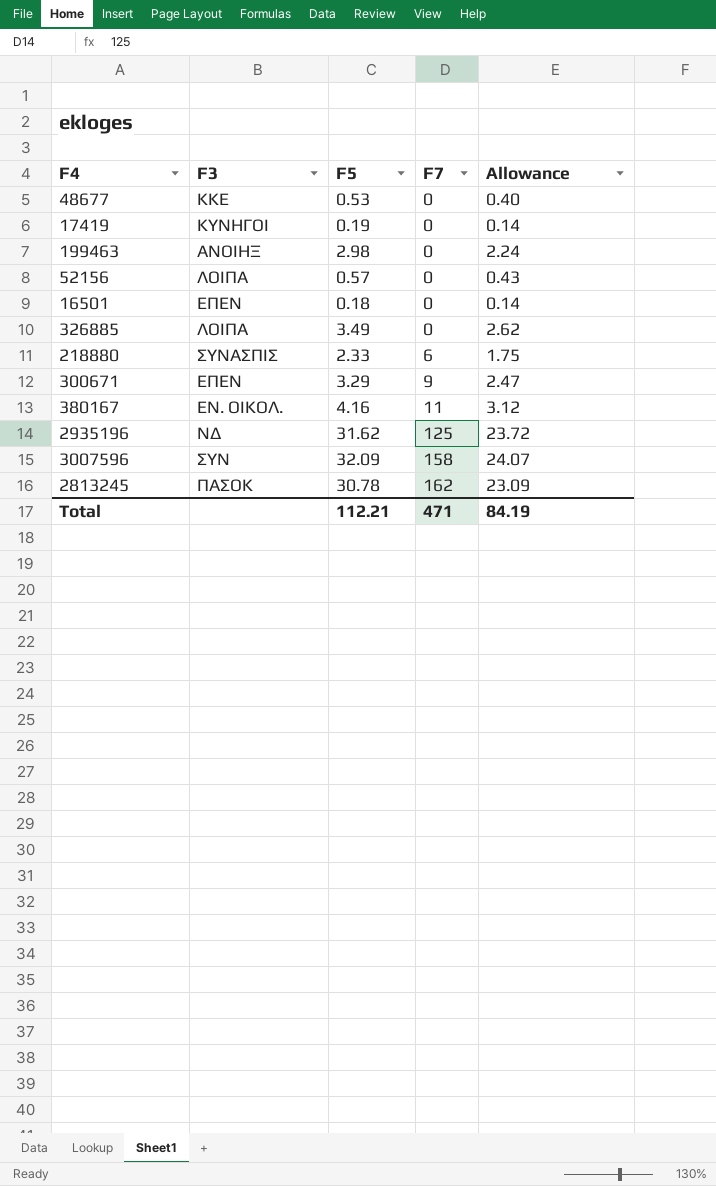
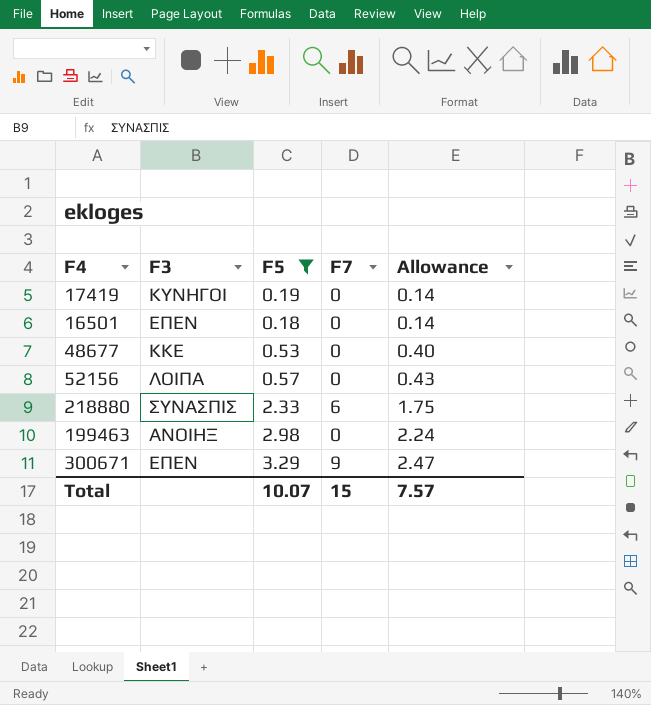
filter: none -> F5 <= 3.29
row order: F7 ascending -> Allowance ascending
Total | F5: 112.21 -> 10.07
Total | F7: 471 -> 15
Total | Allowance: 84.19 -> 7.57

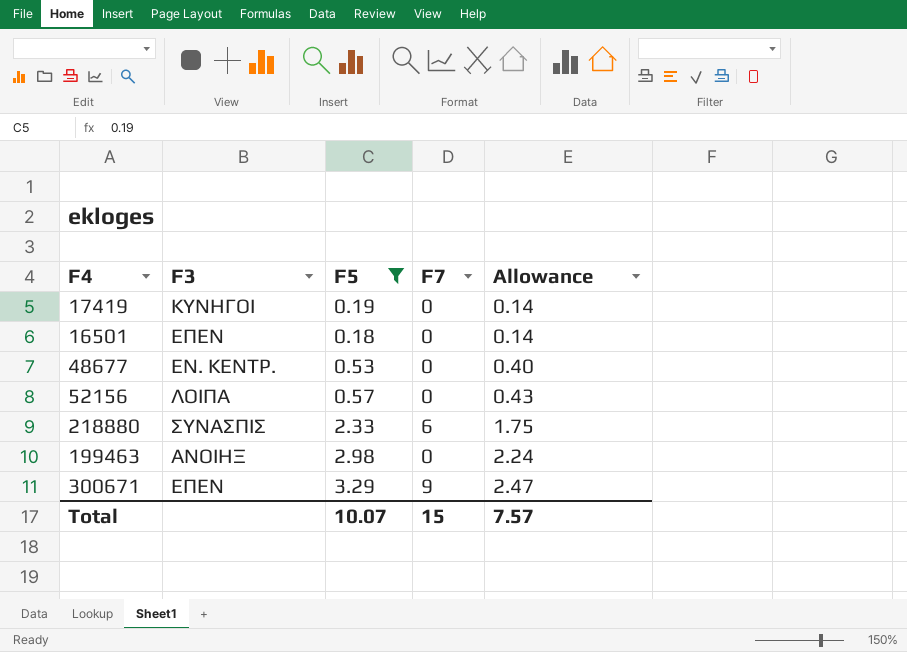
48677 | F3: ΚΚΕ -> ΕΝ. ΚΕΝΤΡ.

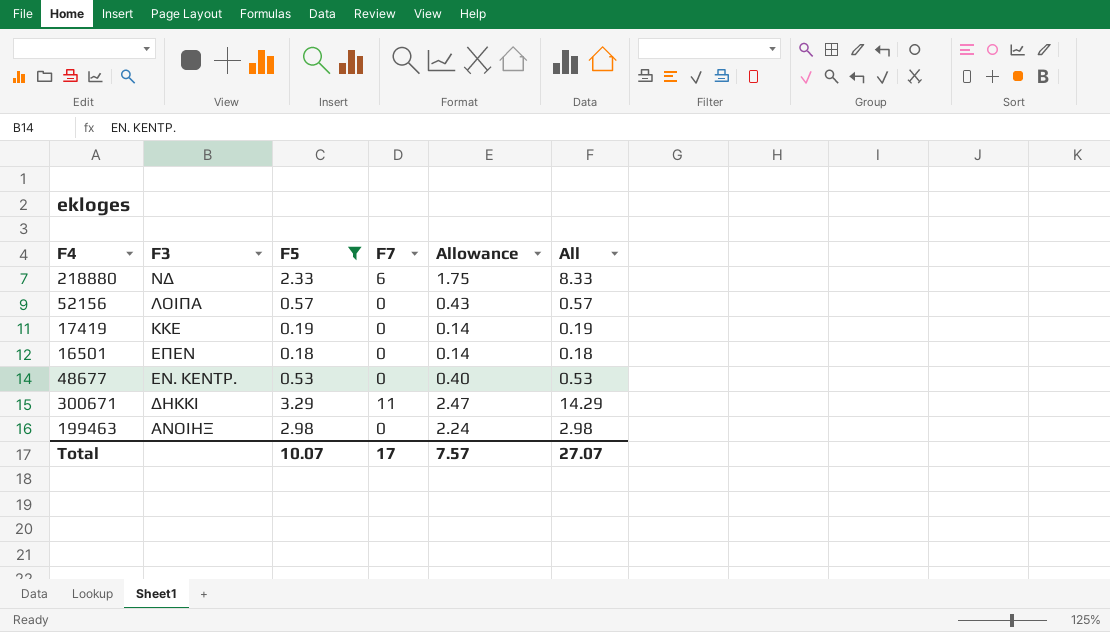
row order: Allowance ascending -> F3 descending
column All | formula: none -> [F5] + [F7]
218880 | F3: ΣΥΝΑΣΠΙΣ -> ΝΔ
17419 | F3: ΚΥΝΗΓΟΙ -> ΚΚΕ
300671 | F3: ΕΠΕΝ -> ΔΗΚΚΙ
300671 | F7: 9 -> 11
Total | F7: 15 -> 17

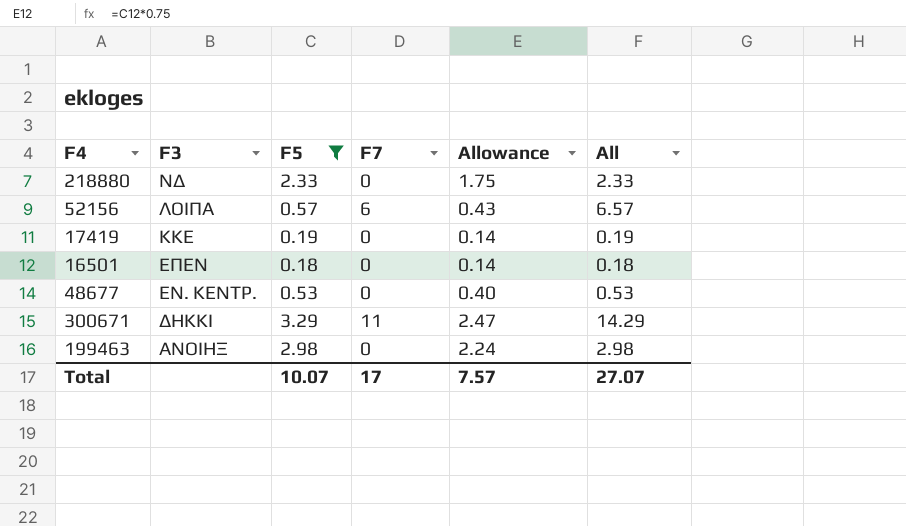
218880 | F7: 6 -> 0
218880 | All: 8.33 -> 2.33
52156 | F7: 0 -> 6
52156 | All: 0.57 -> 6.57

